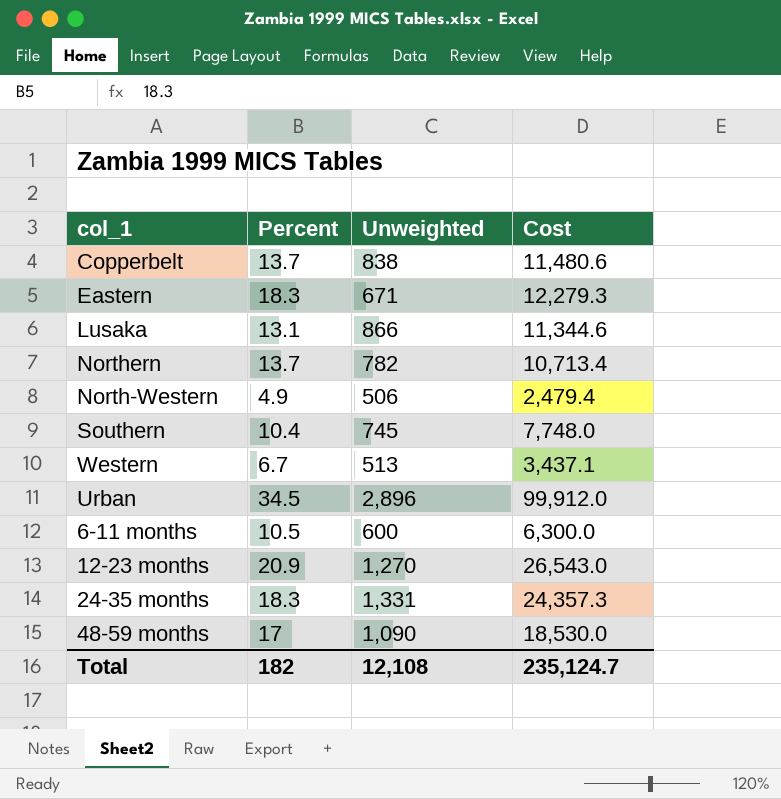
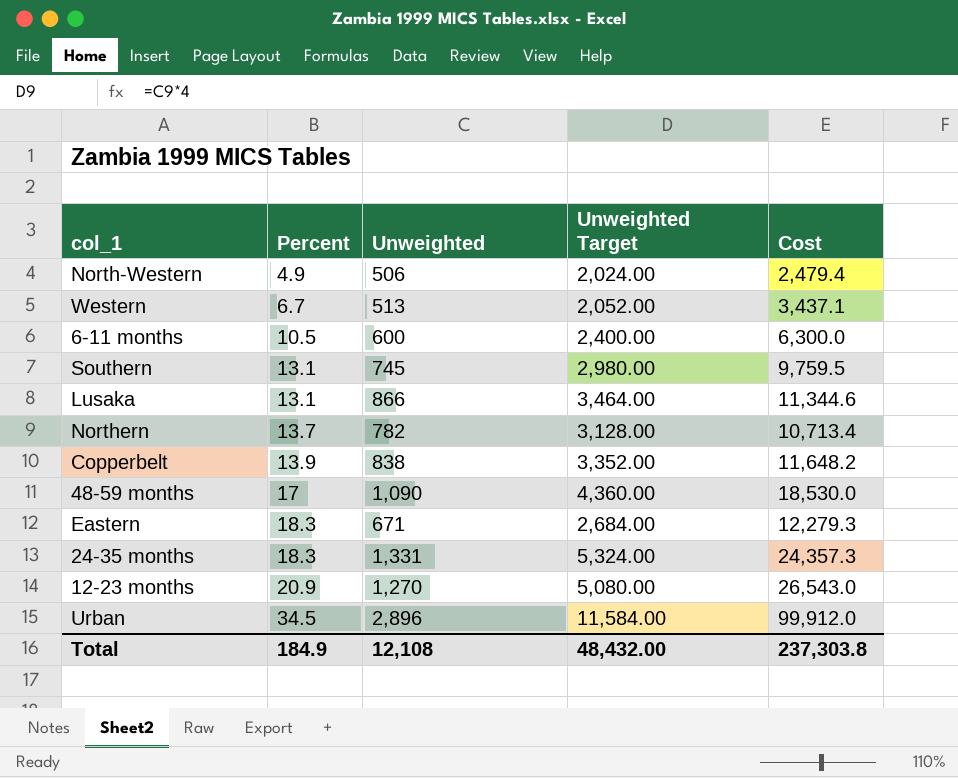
row order: none -> Percent ascending
column Unweighted Target | formula: none -> [Unweighted] * 4
Southern | Percent: 10.4 -> 13.1
Southern | Cost: 7,748.0 -> 9,759.5
Copperbelt | Percent: 13.7 -> 13.9
Copperbelt | Cost: 11,480.6 -> 11,648.2
Total | Percent: 182 -> 184.9
Total | Cost: 235,124.7 -> 237,303.8

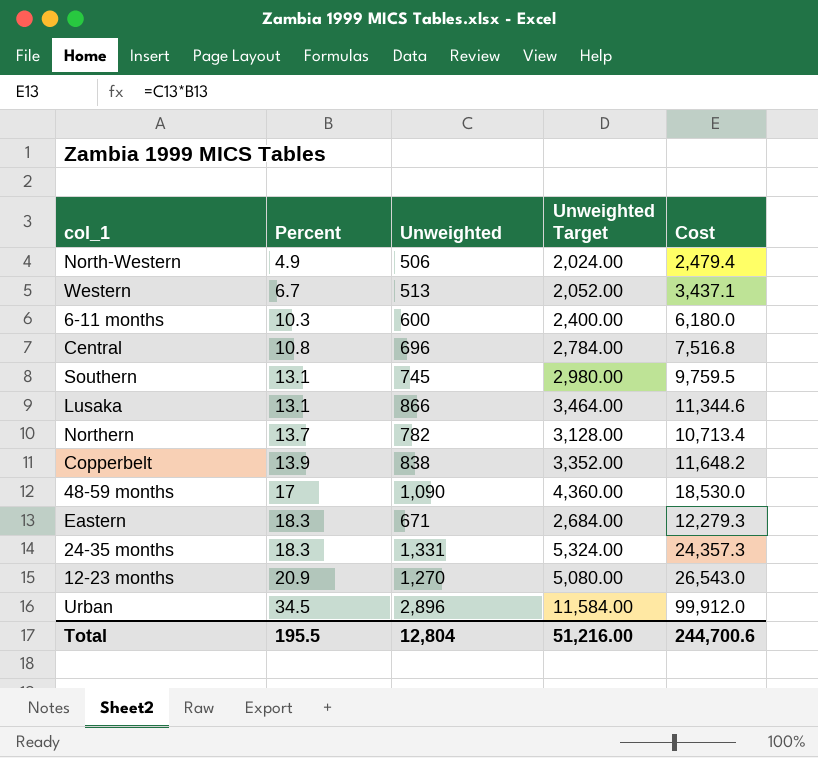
6-11 months | Percent: 10.5 -> 10.3
6-11 months | Cost: 6,300.0 -> 6,180.0
row Central: none -> 10.8 | 696 | 2,784.00 | 7,516.8
Total | Percent: 184.9 -> 195.5
Total | Unweighted: 12,108 -> 12,804
Total | Unweighted Target: 48,432.00 -> 51,216.00
Total | Cost: 237,303.8 -> 244,700.6

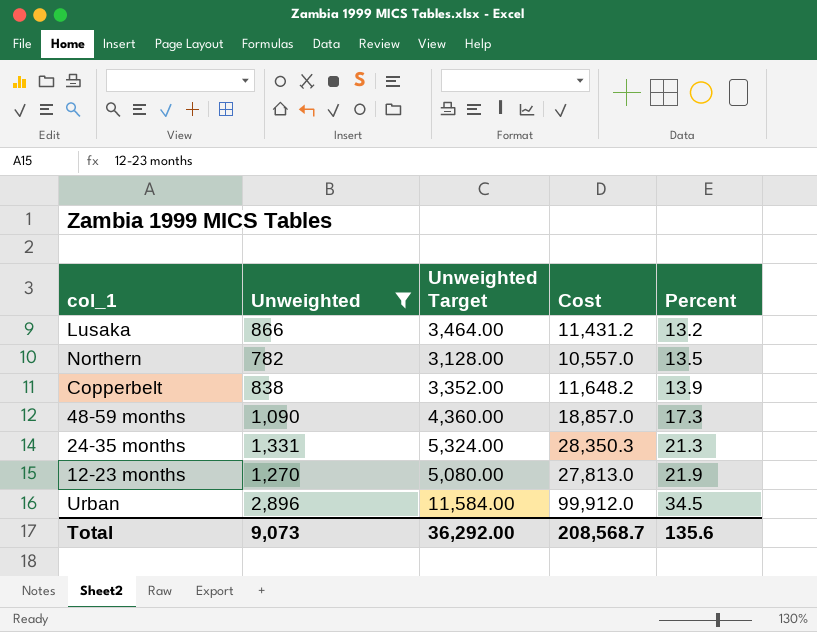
filter: none -> Unweighted >= 782
column Percent | position: 2 -> 5
Lusaka | Cost: 11,344.6 -> 11,431.2
Lusaka | Percent: 13.1 -> 13.2
Northern | Cost: 10,713.4 -> 10,557.0
Northern | Percent: 13.7 -> 13.5
48-59 months | Cost: 18,530.0 -> 18,857.0
48-59 months | Percent: 17 -> 17.3
24-35 months | Cost: 24,357.3 -> 28,350.3
24-35 months | Percent: 18.3 -> 21.3
12-23 months | Cost: 26,543.0 -> 27,813.0
12-23 months | Percent: 20.9 -> 21.9
Total | Unweighted: 12,804 -> 9,073
Total | Unweighted Target: 51,216.00 -> 36,292.00
Total | Cost: 244,700.6 -> 208,568.7
Total | Percent: 195.5 -> 135.6

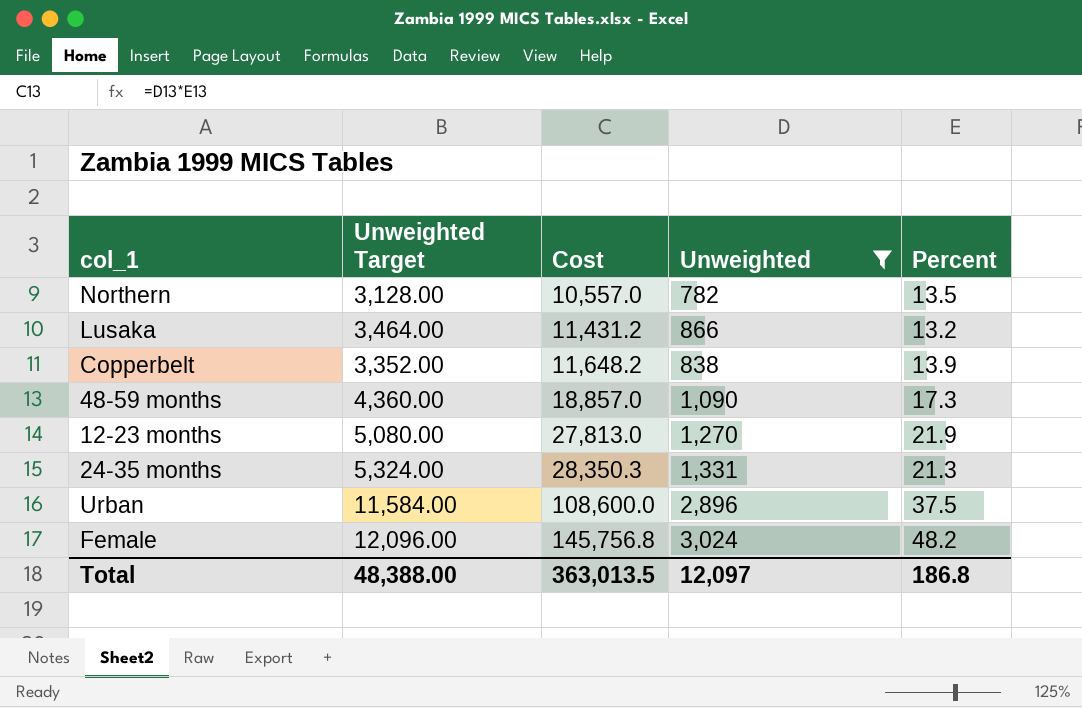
row order: Percent ascending -> Cost ascending
column Unweighted | position: 2 -> 4
Urban | Cost: 99,912.0 -> 108,600.0
Urban | Percent: 34.5 -> 37.5
row Female: none -> 12,096.00 | 145,756.8 | 3,024 | 48.2
Total | Unweighted Target: 36,292.00 -> 48,388.00
Total | Cost: 208,568.7 -> 363,013.5
Total | Unweighted: 9,073 -> 12,097
Total | Percent: 135.6 -> 186.8

